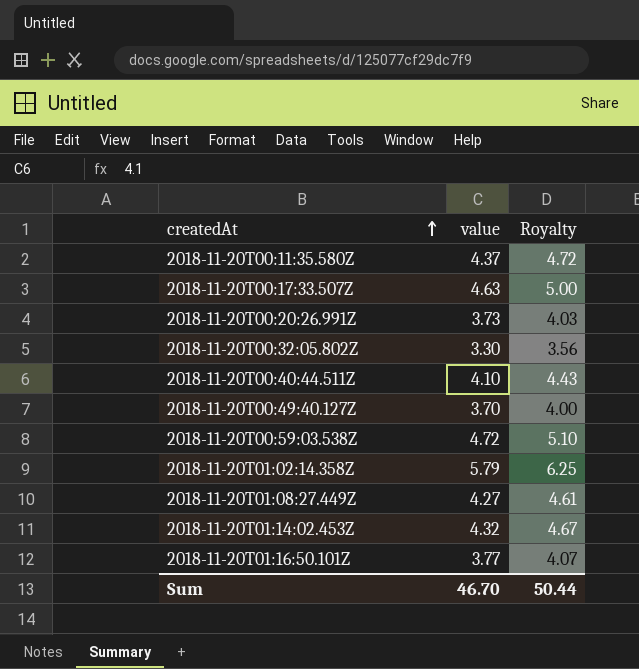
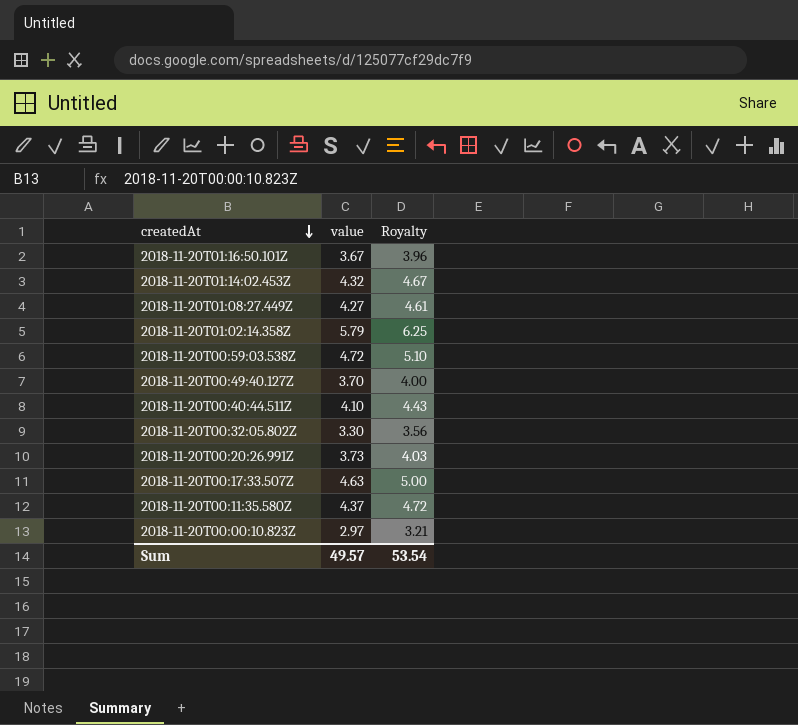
row order: createdAt ascending -> createdAt descending
2018-11-20T01:16:50.101Z | value: 3.77 -> 3.67
2018-11-20T01:16:50.101Z | Royalty: 4.07 -> 3.96
row 2018-11-20T00:00:10.823Z: none -> 2.97 | 3.21
Sum | value: 46.70 -> 49.57
Sum | Royalty: 50.44 -> 53.54

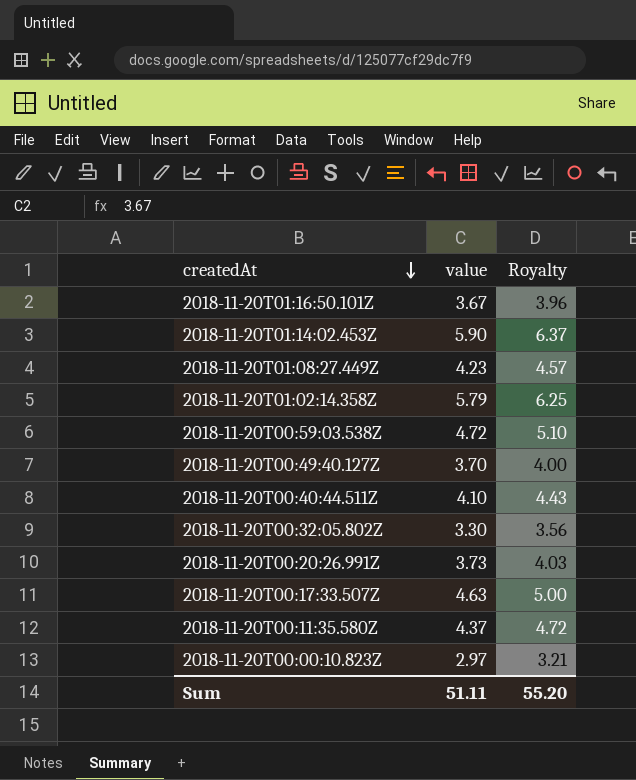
2018-11-20T01:14:02.453Z | value: 4.32 -> 5.90
2018-11-20T01:14:02.453Z | Royalty: 4.67 -> 6.37
2018-11-20T01:08:27.449Z | value: 4.27 -> 4.23
2018-11-20T01:08:27.449Z | Royalty: 4.61 -> 4.57
Sum | value: 49.57 -> 51.11
Sum | Royalty: 53.54 -> 55.20

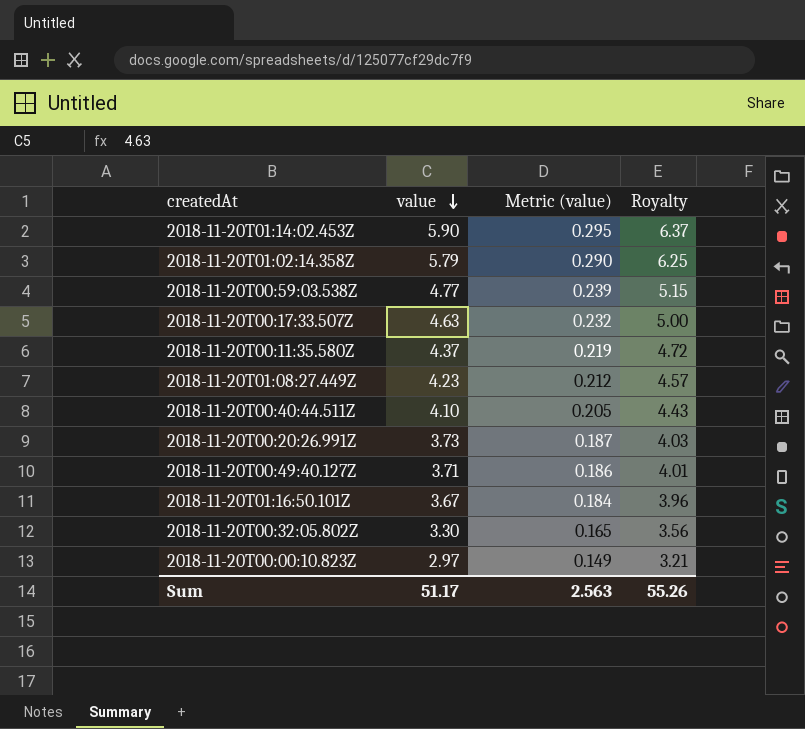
row order: createdAt descending -> value descending
column Metric (value) | formula: none -> [value] * 0.05
2018-11-20T00:59:03.538Z | value: 4.72 -> 4.77
2018-11-20T00:59:03.538Z | Royalty: 5.10 -> 5.15
2018-11-20T00:49:40.127Z | value: 3.70 -> 3.71
2018-11-20T00:49:40.127Z | Royalty: 4.00 -> 4.01
Sum | value: 51.11 -> 51.17
Sum | Royalty: 55.20 -> 55.26

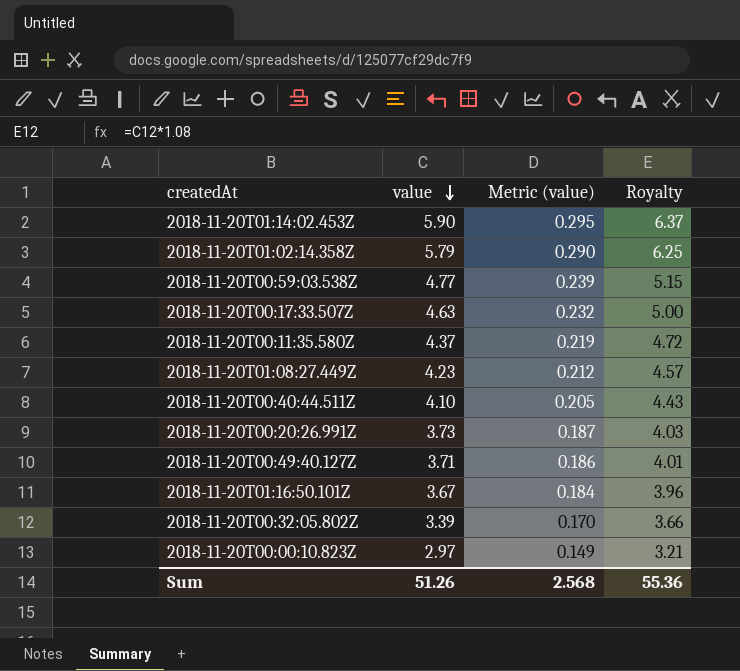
2018-11-20T00:32:05.802Z | value: 3.30 -> 3.39
2018-11-20T00:32:05.802Z | Metric (value): 0.165 -> 0.170
2018-11-20T00:32:05.802Z | Royalty: 3.56 -> 3.66
Sum | value: 51.17 -> 51.26
Sum | Metric (value): 2.563 -> 2.568
Sum | Royalty: 55.26 -> 55.36

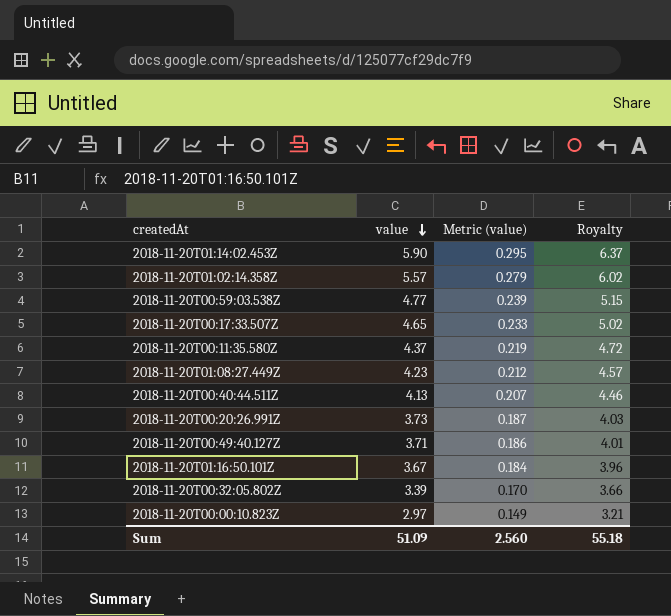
2018-11-20T01:02:14.358Z | value: 5.79 -> 5.57
2018-11-20T01:02:14.358Z | Metric (value): 0.290 -> 0.279
2018-11-20T01:02:14.358Z | Royalty: 6.25 -> 6.02
2018-11-20T00:17:33.507Z | value: 4.63 -> 4.65
2018-11-20T00:17:33.507Z | Metric (value): 0.232 -> 0.233
2018-11-20T00:17:33.507Z | Royalty: 5.00 -> 5.02
2018-11-20T00:40:44.511Z | value: 4.10 -> 4.13
2018-11-20T00:40:44.511Z | Metric (value): 0.205 -> 0.207
2018-11-20T00:40:44.511Z | Royalty: 4.43 -> 4.46
Sum | value: 51.26 -> 51.09
Sum | Metric (value): 2.568 -> 2.560
Sum | Royalty: 55.36 -> 55.18

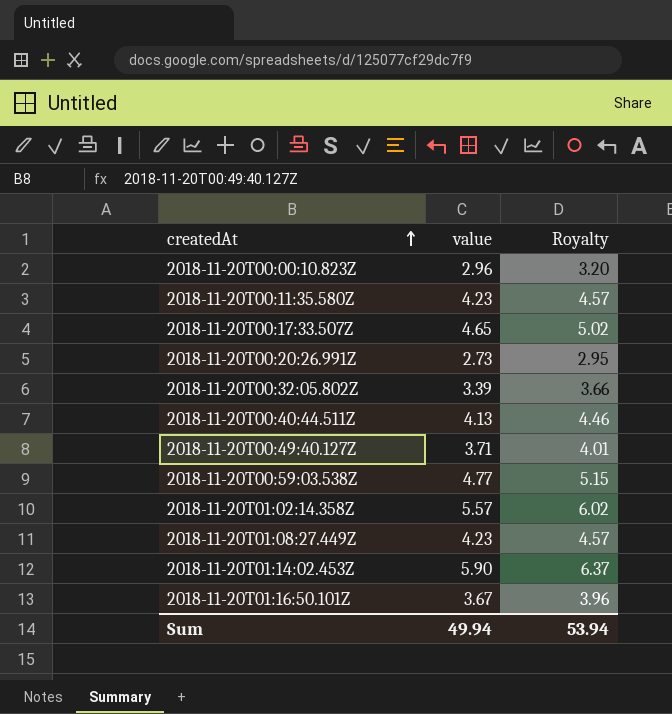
row order: value descending -> createdAt ascending
column Metric (value) | formula: [value] * 0.05 -> none
2018-11-20T00:00:10.823Z | value: 2.97 -> 2.96
2018-11-20T00:00:10.823Z | Royalty: 3.21 -> 3.20
2018-11-20T00:11:35.580Z | value: 4.37 -> 4.23
2018-11-20T00:11:35.580Z | Royalty: 4.72 -> 4.57
2018-11-20T00:20:26.991Z | value: 3.73 -> 2.73
2018-11-20T00:20:26.991Z | Royalty: 4.03 -> 2.95
Sum | value: 51.09 -> 49.94
Sum | Royalty: 55.18 -> 53.94

